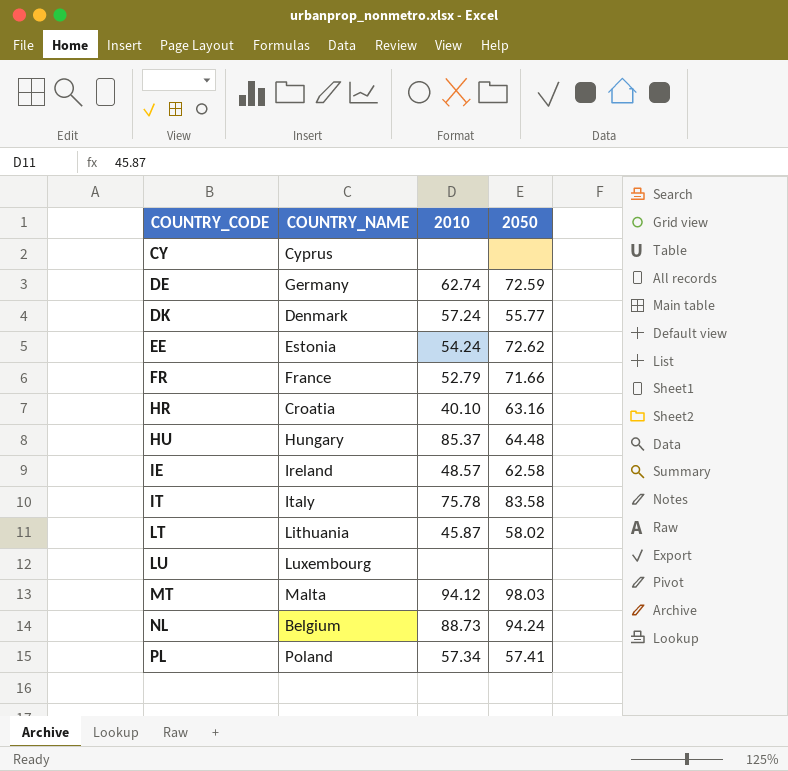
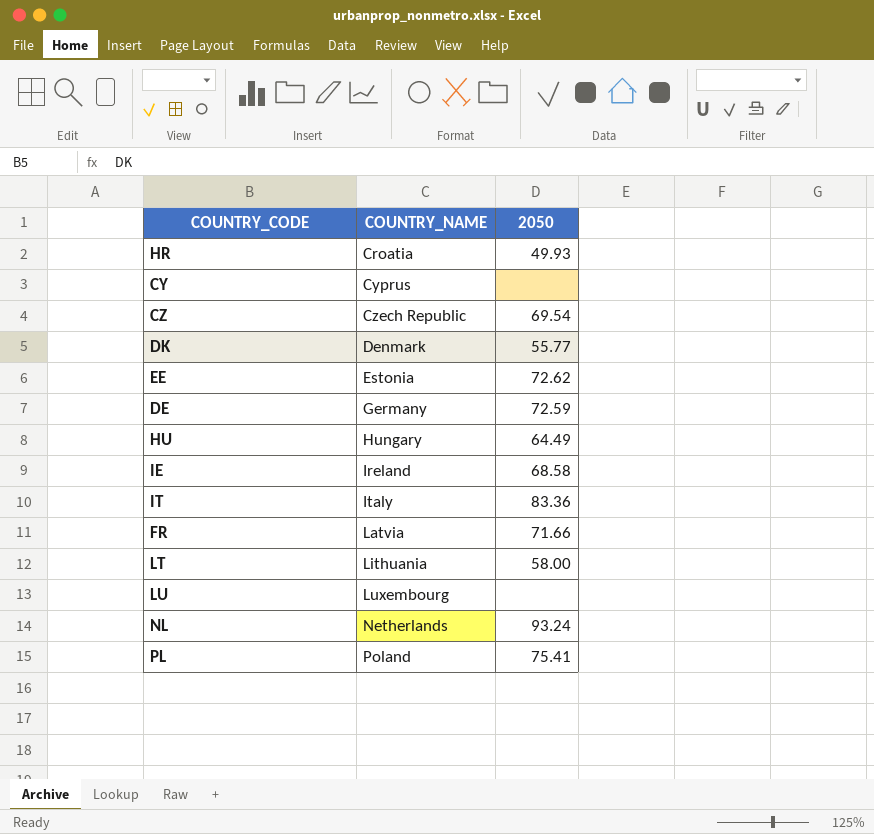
row order: COUNTRY_CODE ascending -> COUNTRY_NAME ascending
column 2010 | position: 3 -> none
row MT: Malta | 94.12 | 98.03 -> none
HR | 2050: 63.16 -> 49.93
row CZ: none -> Czech Republic | 69.54
HU | 2050: 64.48 -> 64.49
IE | 2050: 62.58 -> 68.58
IT | 2050: 83.58 -> 83.36
FR | COUNTRY_NAME: France -> Latvia
LT | 2050: 58.02 -> 58.00
NL | COUNTRY_NAME: Belgium -> Netherlands
NL | 2050: 94.24 -> 93.24
PL | 2050: 57.41 -> 75.41

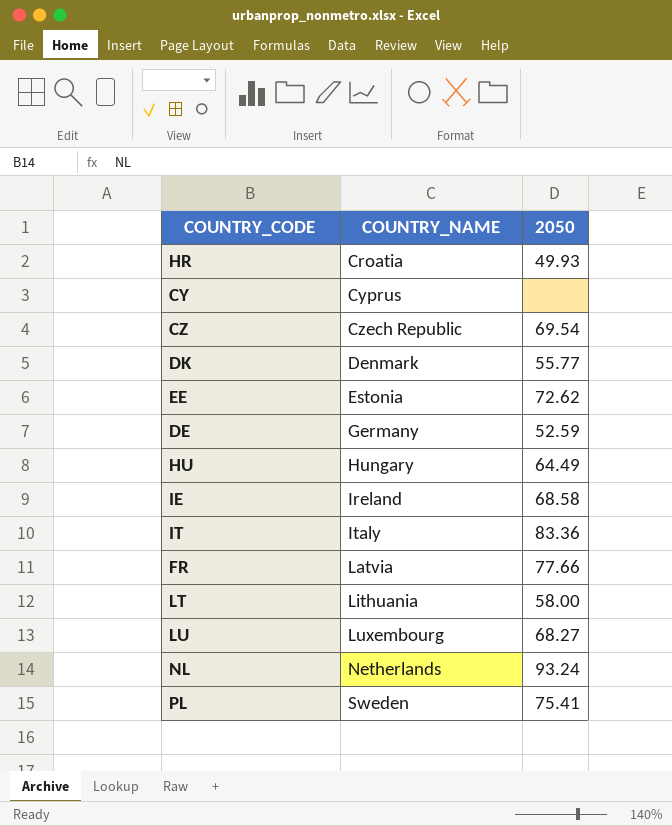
DE | 2050: 72.59 -> 52.59
FR | 2050: 71.66 -> 77.66
LU | 2050: none -> 68.27
PL | COUNTRY_NAME: Poland -> Sweden

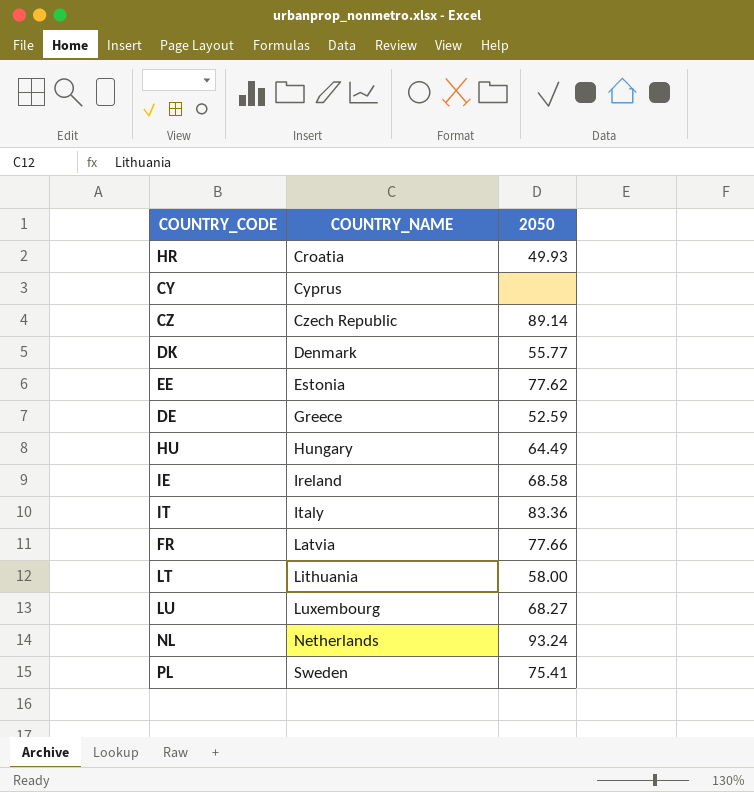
CZ | 2050: 69.54 -> 89.14
EE | 2050: 72.62 -> 77.62
DE | COUNTRY_NAME: Germany -> Greece

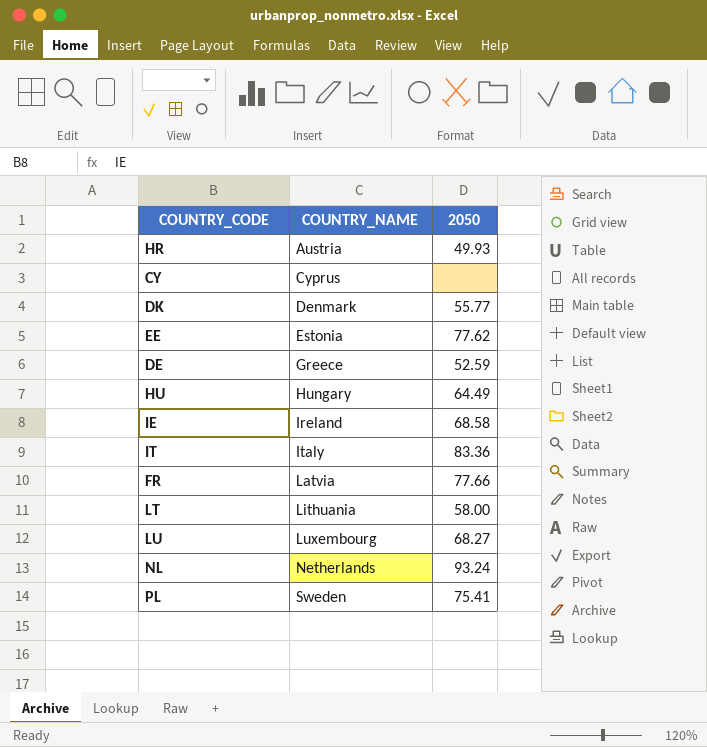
row CZ: Czech Republic | 89.14 -> none
HR | COUNTRY_NAME: Croatia -> Austria

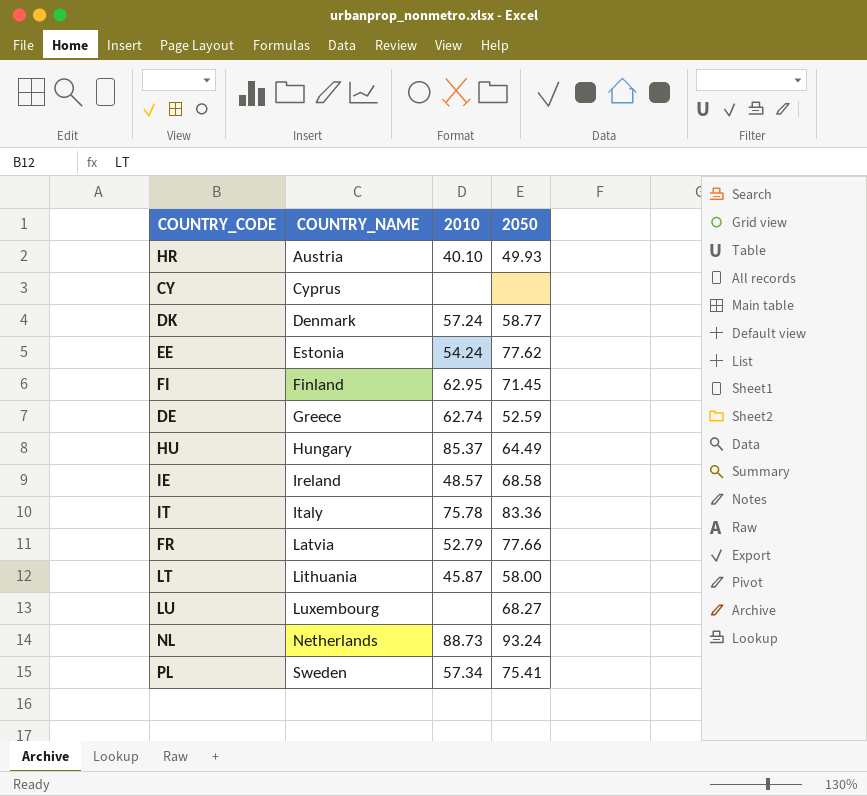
column 2010 | position: none -> 3
DK | 2050: 55.77 -> 58.77
row FI: none -> Finland | 62.95 | 71.45

